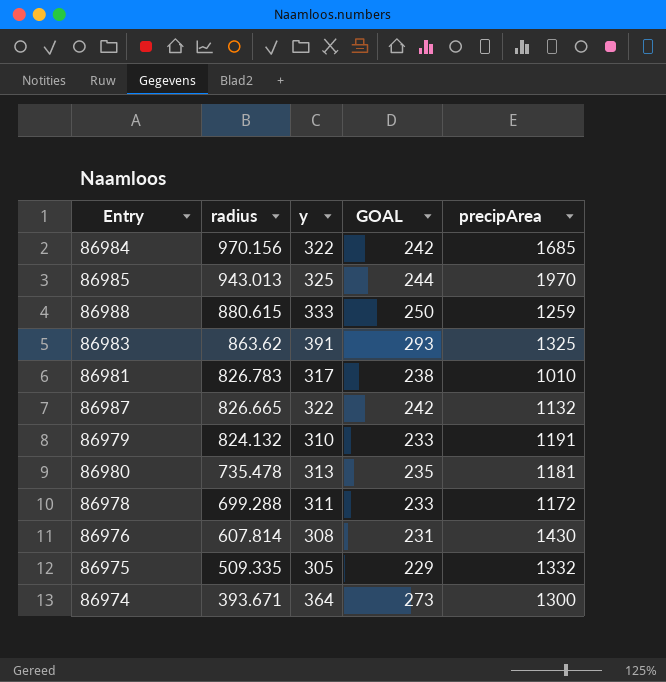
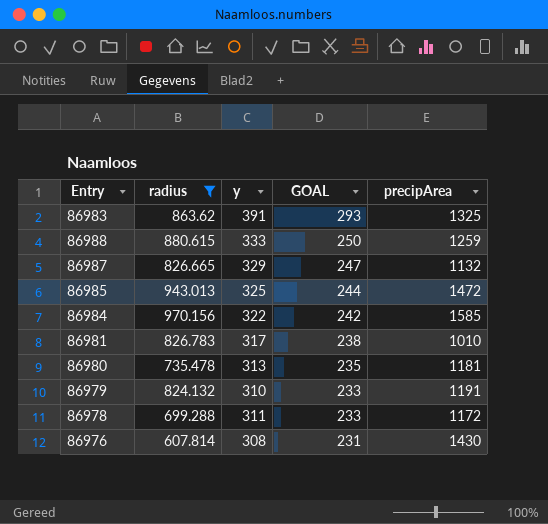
filter: none -> radius >= 607.814
row order: radius descending -> GOAL descending
86987 | y: 322 -> 329
86987 | GOAL: 242 -> 247
86985 | precipArea: 1970 -> 1472
86984 | precipArea: 1685 -> 1585

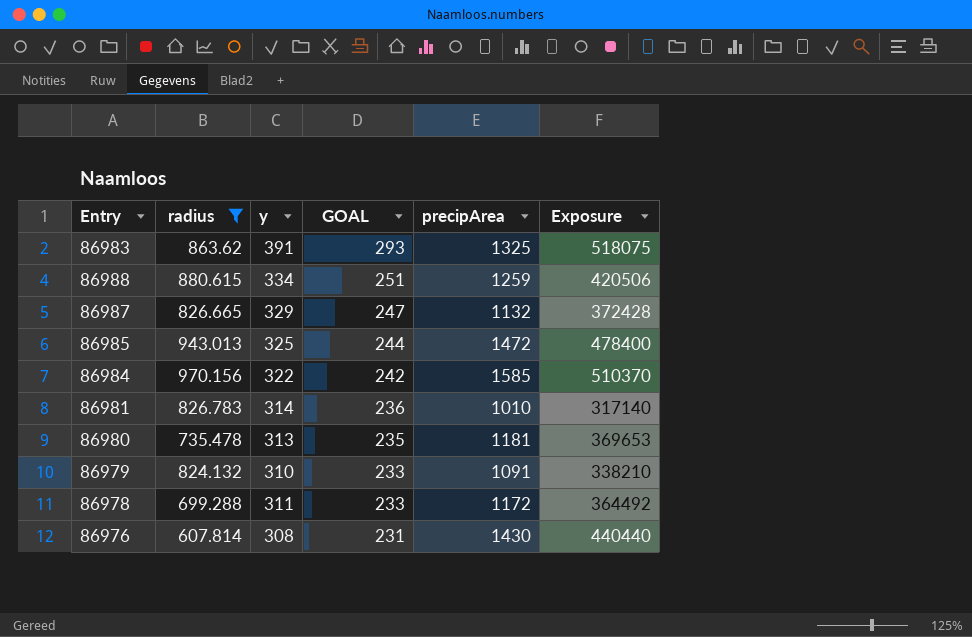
column Exposure | formula: none -> [y] * [precipArea]
86988 | y: 333 -> 334
86988 | GOAL: 250 -> 251
86981 | y: 317 -> 314
86981 | GOAL: 238 -> 236
86979 | precipArea: 1191 -> 1091

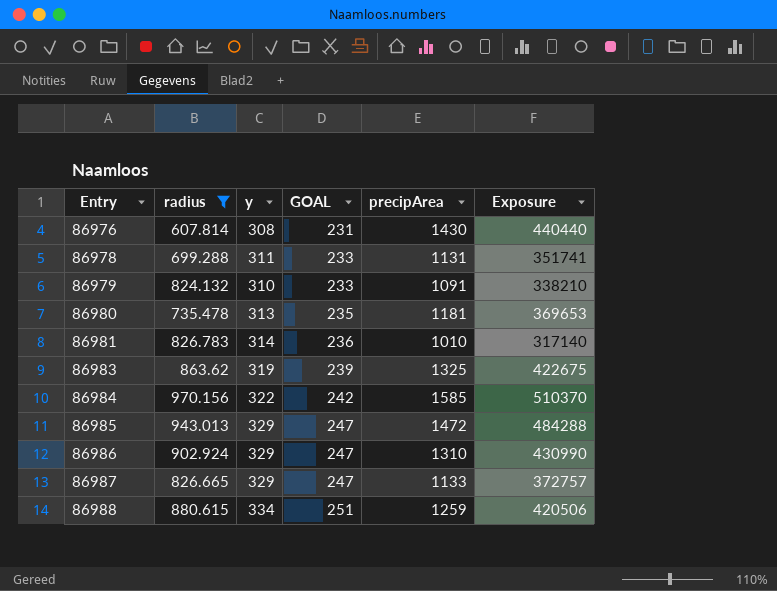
row order: GOAL descending -> Entry ascending
86978 | precipArea: 1172 -> 1131
86978 | Exposure: 364492 -> 351741
86983 | y: 391 -> 319
86983 | GOAL: 293 -> 239
86983 | Exposure: 518075 -> 422675
86985 | y: 325 -> 329
86985 | GOAL: 244 -> 247
86985 | Exposure: 478400 -> 484288
row 86986: none -> 902.924 | 329 | 247 | 1310 | 430990
86987 | precipArea: 1132 -> 1133
86987 | Exposure: 372428 -> 372757

